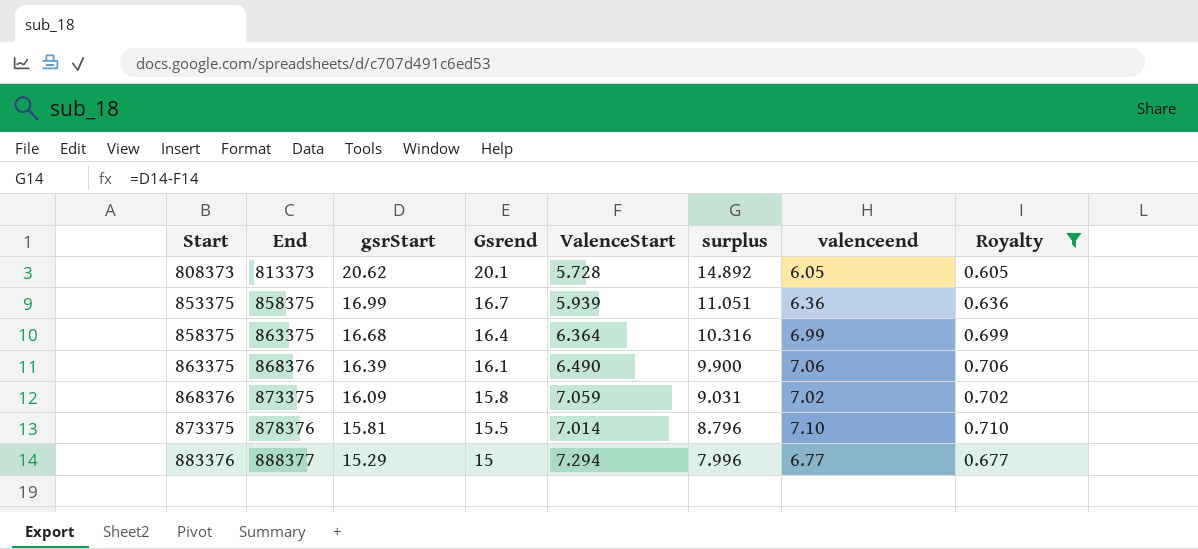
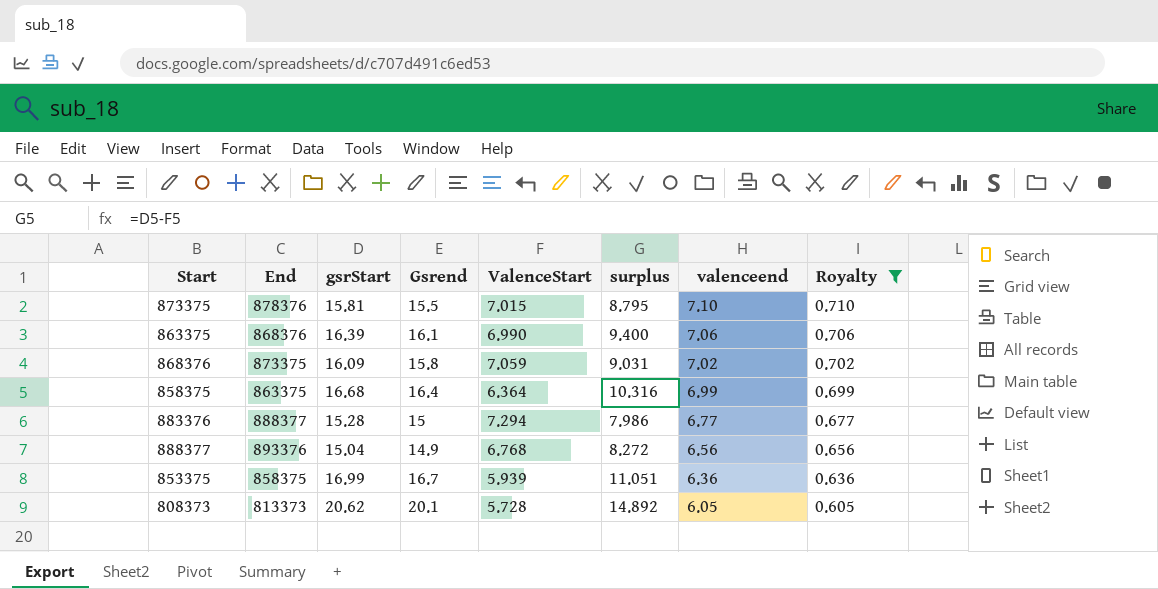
row order: Start ascending -> valenceend descending
873375 | ValenceStart: 7.014 -> 7.015
873375 | surplus: 8.796 -> 8.795
863375 | ValenceStart: 6.490 -> 6.990
863375 | surplus: 9.900 -> 9.400
883376 | gsrStart: 15.29 -> 15.28
883376 | surplus: 7.996 -> 7.986
row 888377: none -> 893376 | 15.04 | 14.9 | 6.768 | 8.272 | 6.56 | 0.656

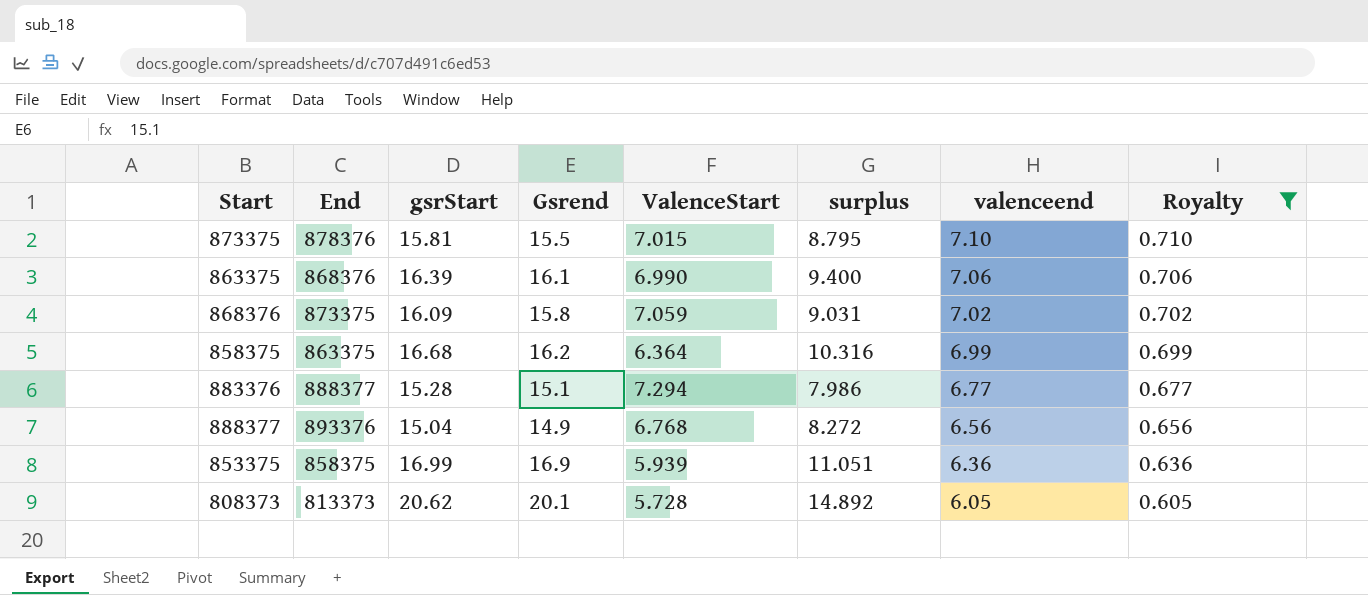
858375 | Gsrend: 16.4 -> 16.2
883376 | Gsrend: 15 -> 15.1
853375 | Gsrend: 16.7 -> 16.9

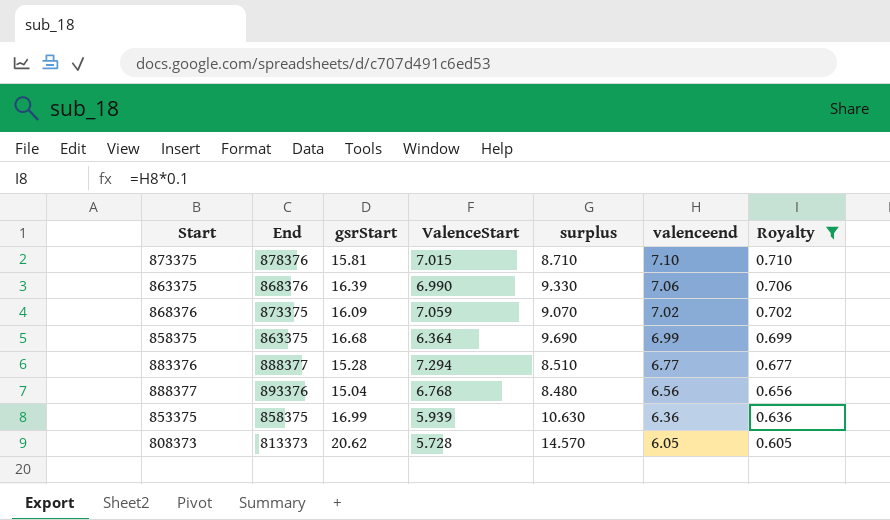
column Gsrend | position: 4 -> none
column surplus | formula: [gsrStart] - [ValenceStart] -> [gsrStart] - [valenceend]

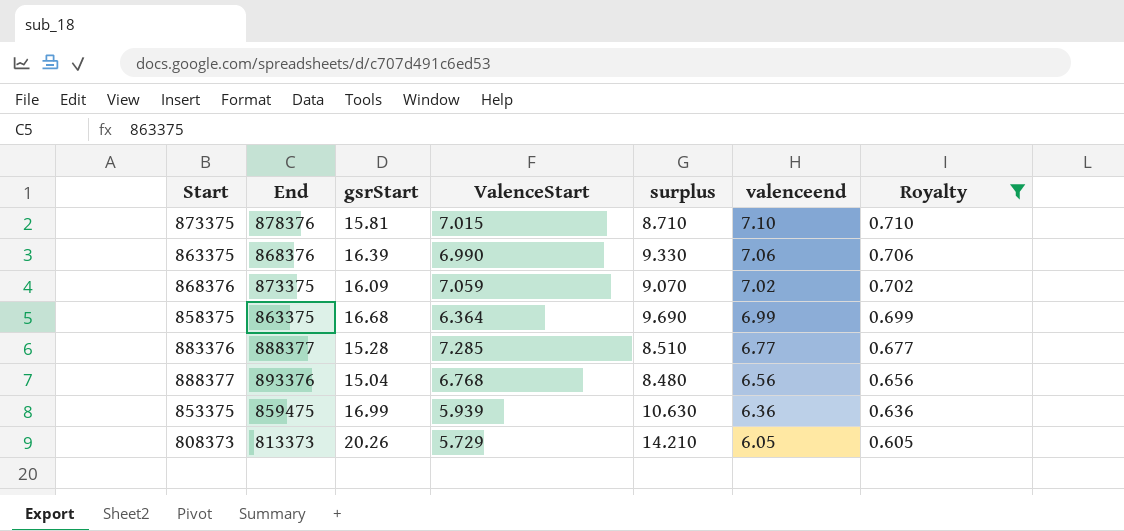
883376 | ValenceStart: 7.294 -> 7.285
853375 | End: 858375 -> 859475
808373 | gsrStart: 20.62 -> 20.26
808373 | ValenceStart: 5.728 -> 5.729
808373 | surplus: 14.570 -> 14.210

